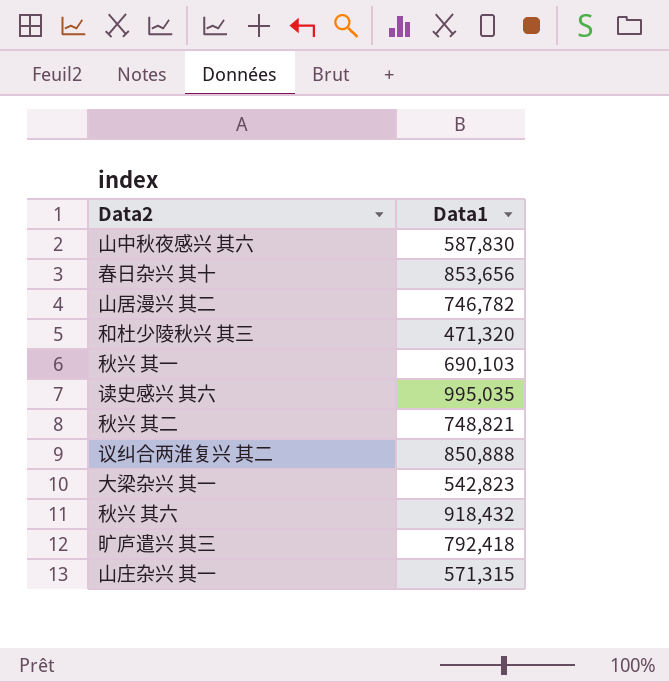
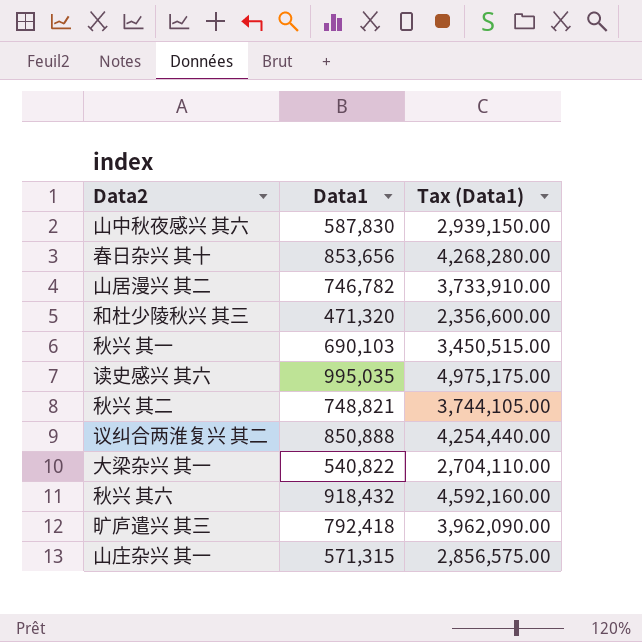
column Tax (Data1) | formula: none -> [Data1] * 5
大梁杂兴 其一 | Data1: 542,823 -> 540,822

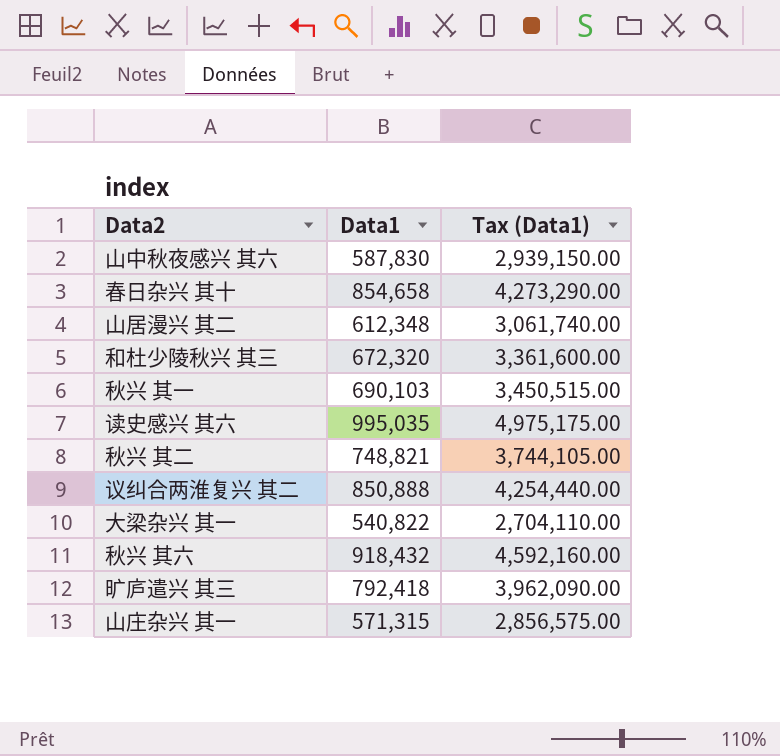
春日杂兴 其十 | Data1: 853,656 -> 854,658
春日杂兴 其十 | Tax (Data1): 4,268,280.00 -> 4,273,290.00
山居漫兴 其二 | Data1: 746,782 -> 612,348
山居漫兴 其二 | Tax (Data1): 3,733,910.00 -> 3,061,740.00
和杜少陵秋兴 其三 | Data1: 471,320 -> 672,320
和杜少陵秋兴 其三 | Tax (Data1): 2,356,600.00 -> 3,361,600.00

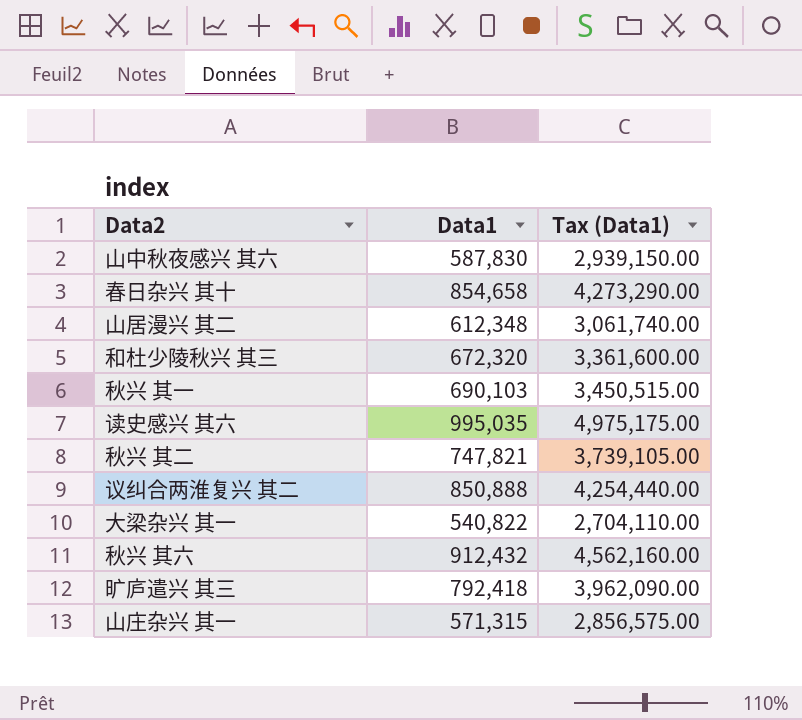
秋兴 其二 | Data1: 748,821 -> 747,821
秋兴 其二 | Tax (Data1): 3,744,105.00 -> 3,739,105.00
秋兴 其六 | Data1: 918,432 -> 912,432
秋兴 其六 | Tax (Data1): 4,592,160.00 -> 4,562,160.00

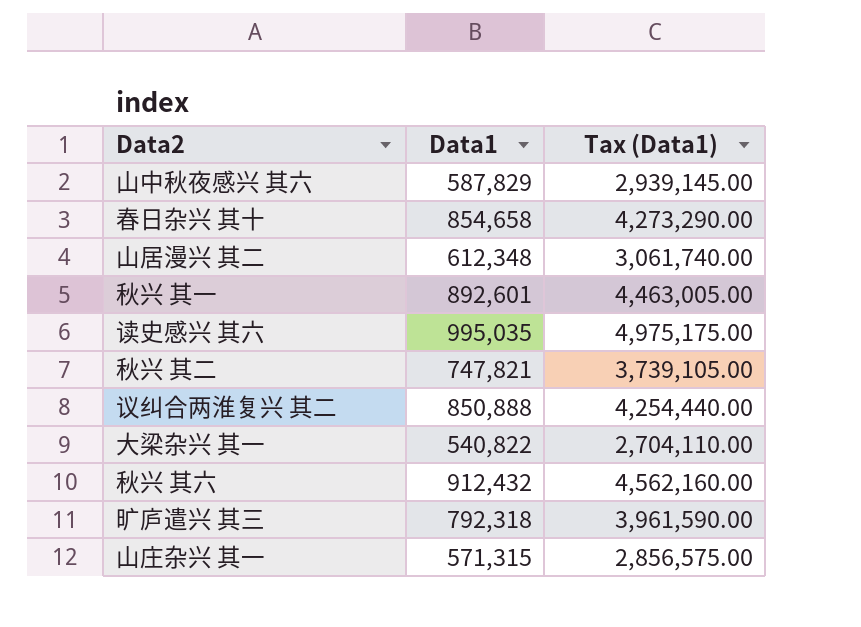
row 和杜少陵秋兴 其三: 672,320 | 3,361,600.00 -> none
山中秋夜感兴 其六 | Data1: 587,830 -> 587,829
山中秋夜感兴 其六 | Tax (Data1): 2,939,150.00 -> 2,939,145.00
秋兴 其一 | Data1: 690,103 -> 892,601
秋兴 其一 | Tax (Data1): 3,450,515.00 -> 4,463,005.00
旷庐遣兴 其三 | Data1: 792,418 -> 792,318
旷庐遣兴 其三 | Tax (Data1): 3,962,090.00 -> 3,961,590.00

